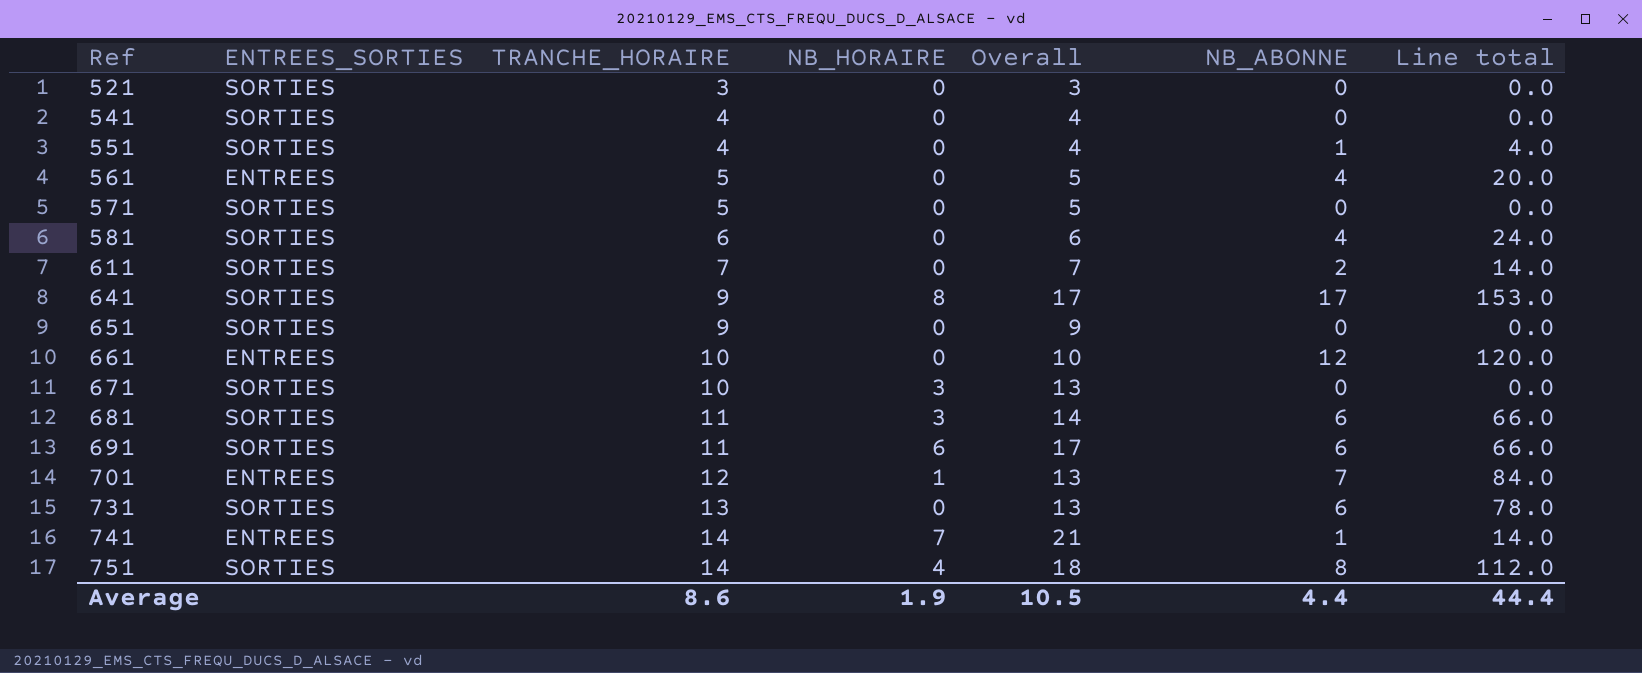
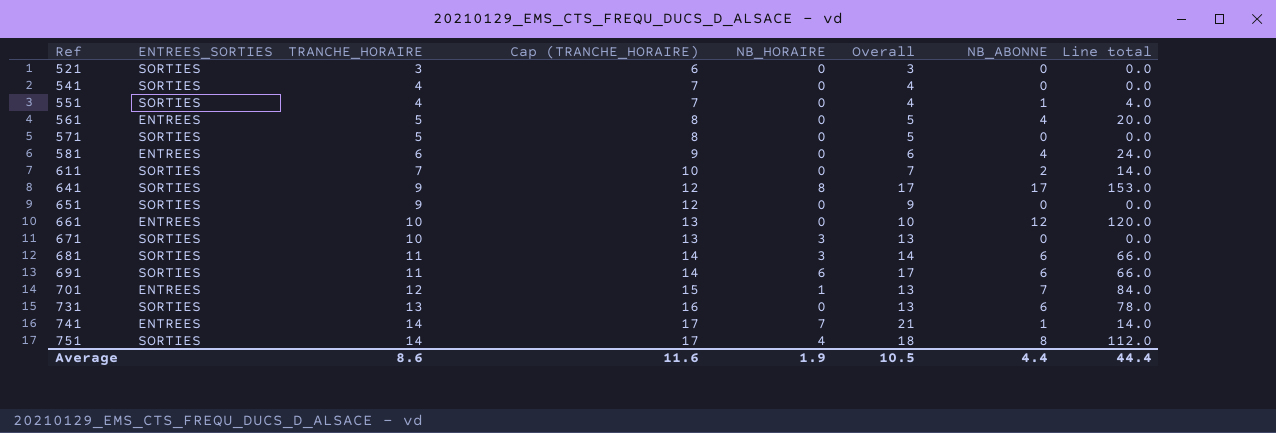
column Cap (TRANCHE_HORAIRE) | formula: none -> [TRANCHE_HORAIRE] + 3
581 | ENTREES_SORTIES: SORTIES -> ENTREES

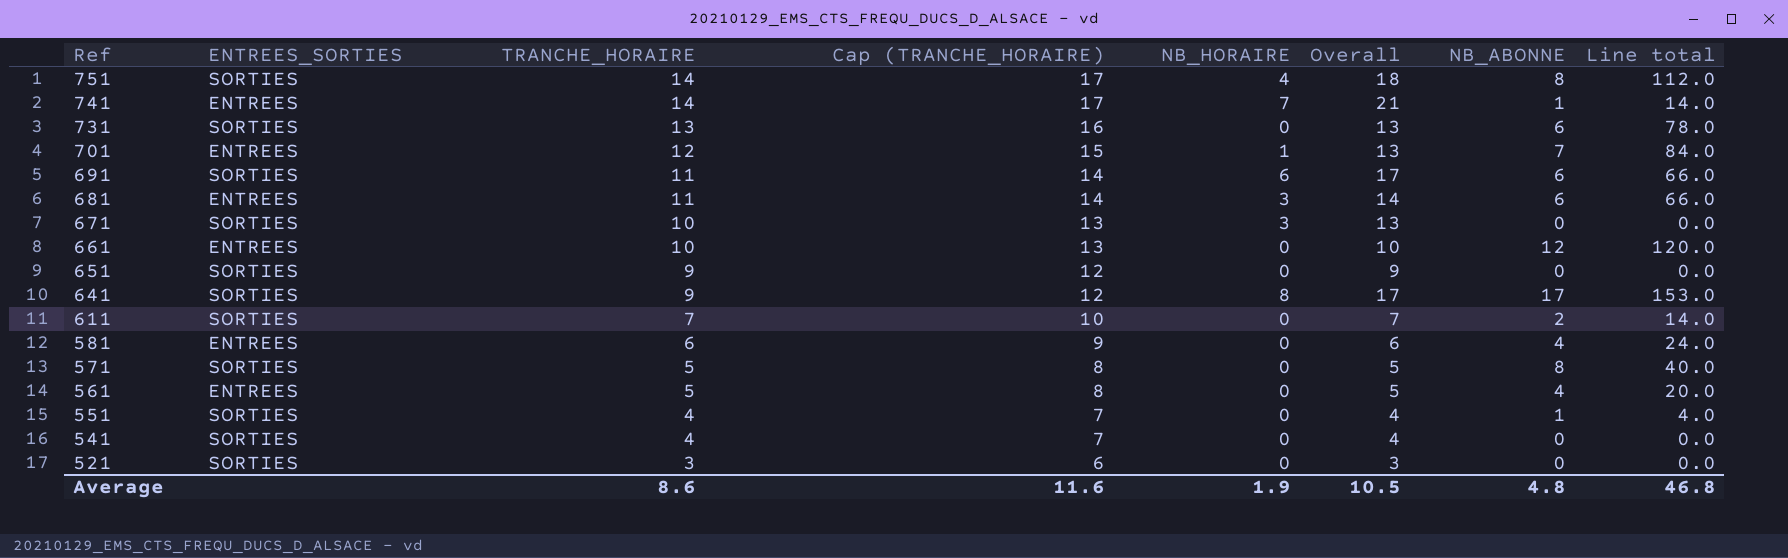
row order: Ref ascending -> Ref descending
681 | ENTREES_SORTIES: SORTIES -> ENTREES
571 | NB_ABONNE: 0 -> 8
571 | Line total: 0.0 -> 40.0
Average | NB_ABONNE: 4.4 -> 4.8
Average | Line total: 44.4 -> 46.8

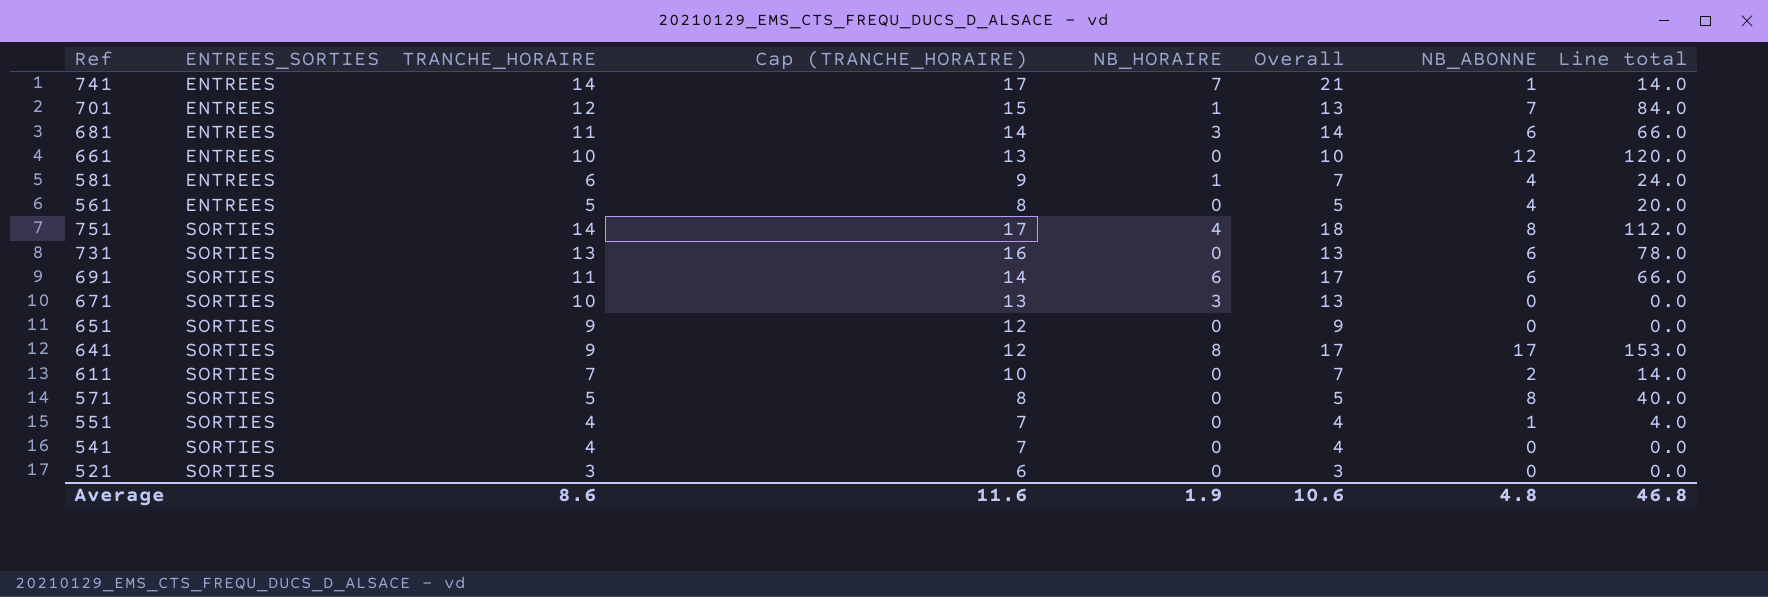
row order: Ref descending -> ENTREES_SORTIES ascending
581 | NB_HORAIRE: 0 -> 1
581 | Overall: 6 -> 7
Average | Overall: 10.5 -> 10.6

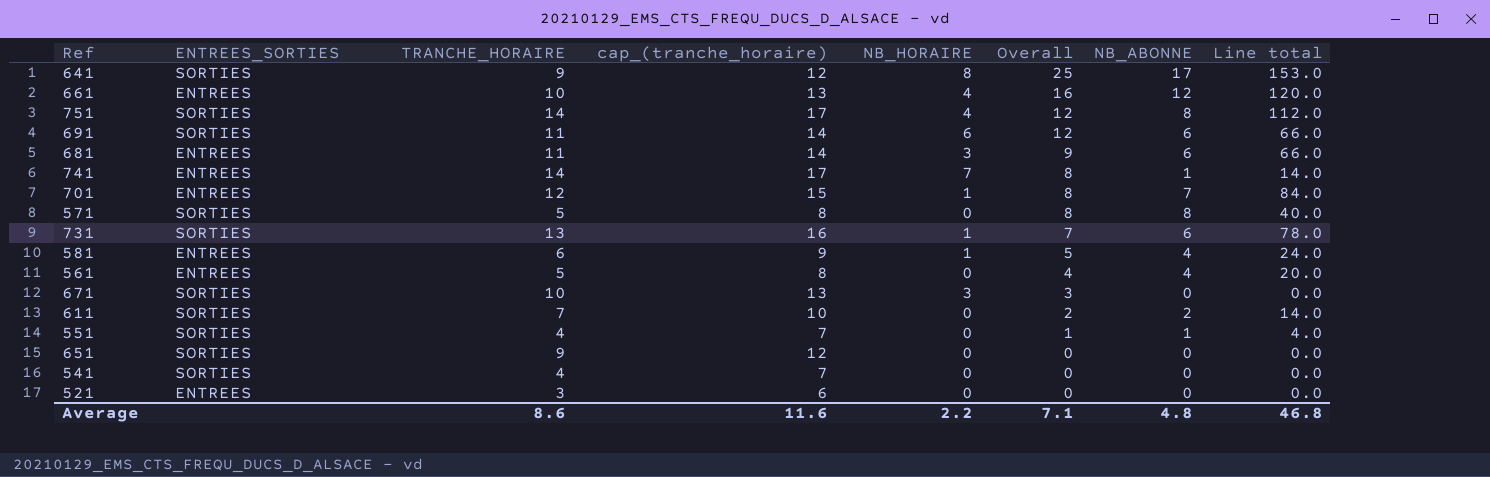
row order: ENTREES_SORTIES ascending -> Overall descending
column name: Cap (TRANCHE_HORAIRE) -> cap_(tranche_horaire)
column Overall | formula: [TRANCHE_HORAIRE] + [NB_HORAIRE] -> [NB_HORAIRE] + [NB_ABONNE]
661 | NB_HORAIRE: 0 -> 4
731 | NB_HORAIRE: 0 -> 1
521 | ENTREES_SORTIES: SORTIES -> ENTREES
Average | NB_HORAIRE: 1.9 -> 2.2
Average | Overall: 10.6 -> 7.1

